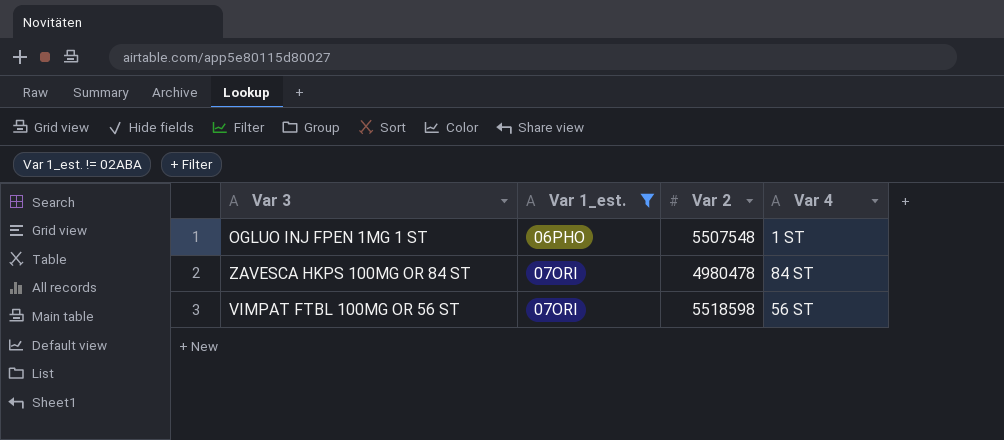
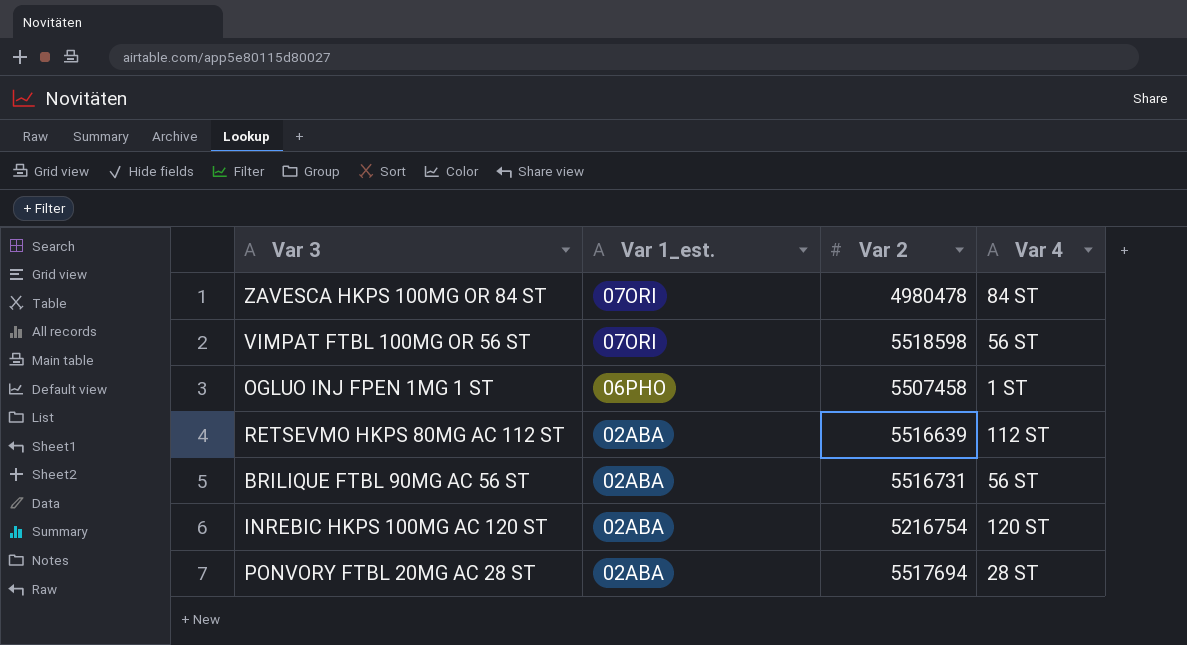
filter: Var 1_est. != 02ABA -> none
row order: Var 1_est. ascending -> Var 1_est. descending
OGLUO INJ FPEN 1MG 1 ST | Var 2: 5507548 -> 5507458

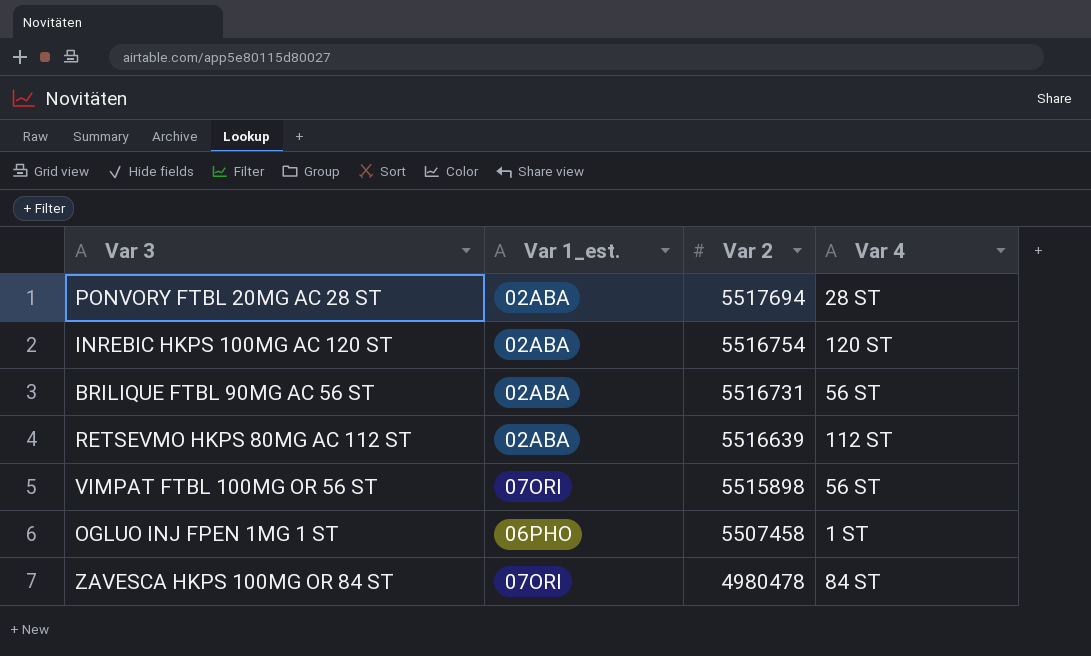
row order: Var 1_est. descending -> Var 2 descending
INREBIC HKPS 100MG AC 120 ST | Var 2: 5216754 -> 5516754
VIMPAT FTBL 100MG OR 56 ST | Var 2: 5518598 -> 5515898

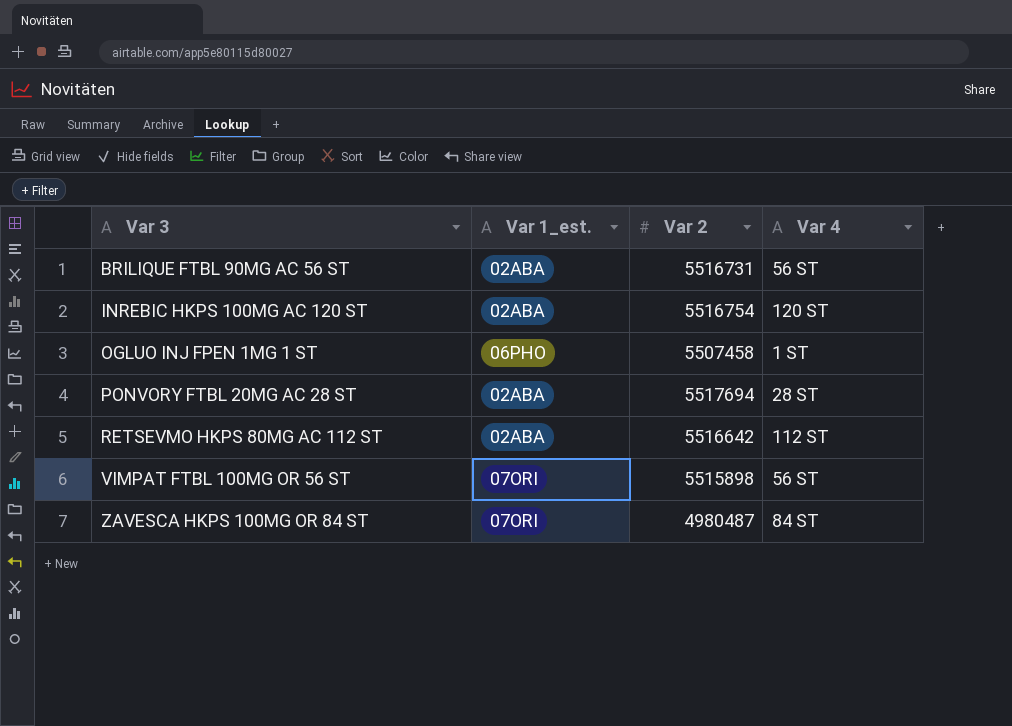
row order: Var 2 descending -> Var 3 ascending
RETSEVMO HKPS 80MG AC 112 ST | Var 2: 5516639 -> 5516642
ZAVESCA HKPS 100MG OR 84 ST | Var 2: 4980478 -> 4980487

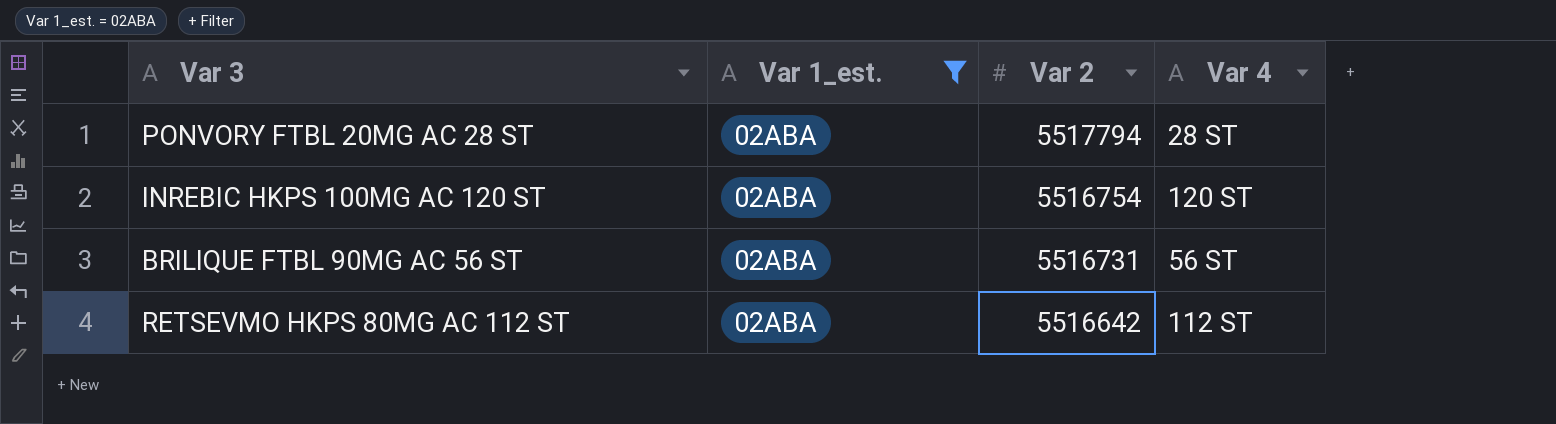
filter: none -> Var 1_est. = 02ABA
row order: Var 3 ascending -> Var 2 descending
PONVORY FTBL 20MG AC 28 ST | Var 2: 5517694 -> 5517794

